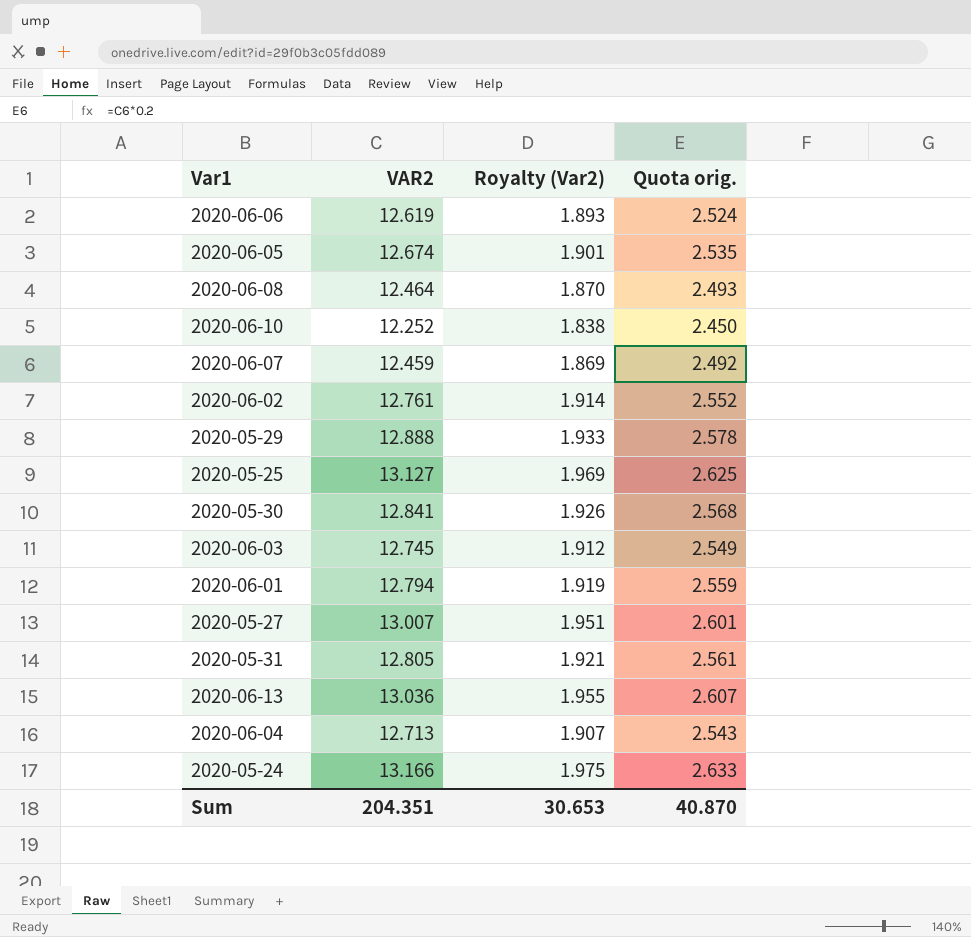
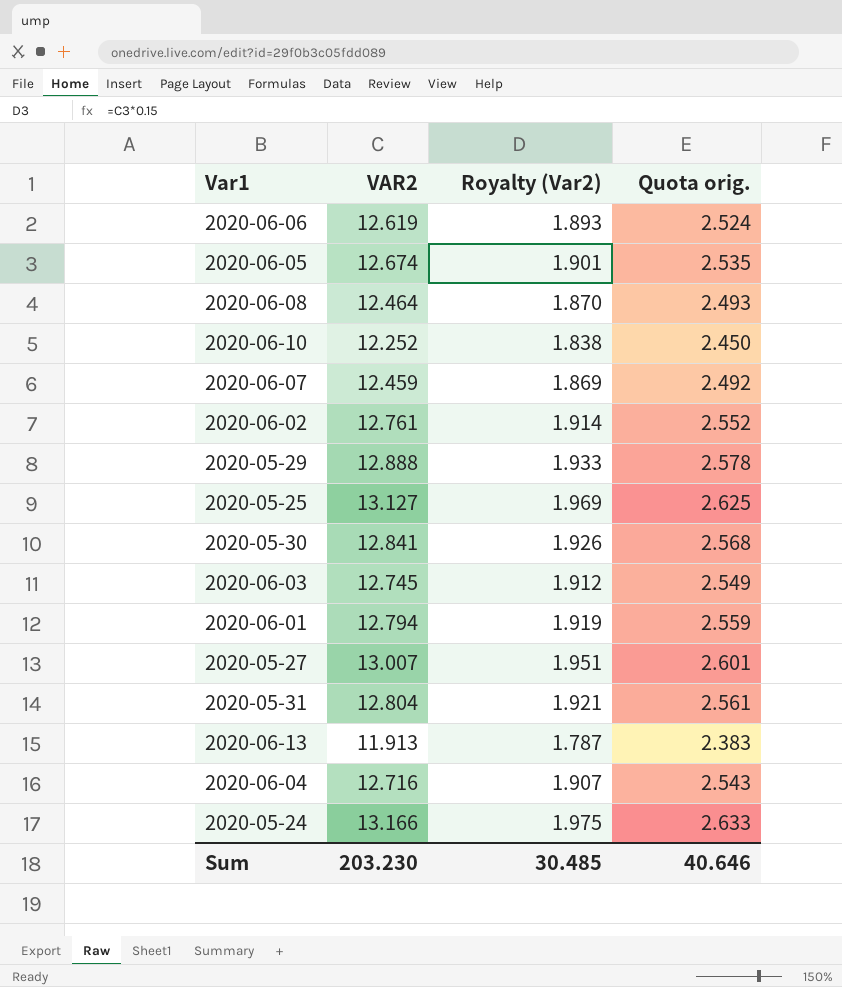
2020-05-31 | VAR2: 12.805 -> 12.804
2020-06-13 | VAR2: 13.036 -> 11.913
2020-06-13 | Royalty (Var2): 1.955 -> 1.787
2020-06-13 | Quota orig.: 2.607 -> 2.383
2020-06-04 | VAR2: 12.713 -> 12.716
Sum | VAR2: 204.351 -> 203.230
Sum | Royalty (Var2): 30.653 -> 30.485
Sum | Quota orig.: 40.870 -> 40.646

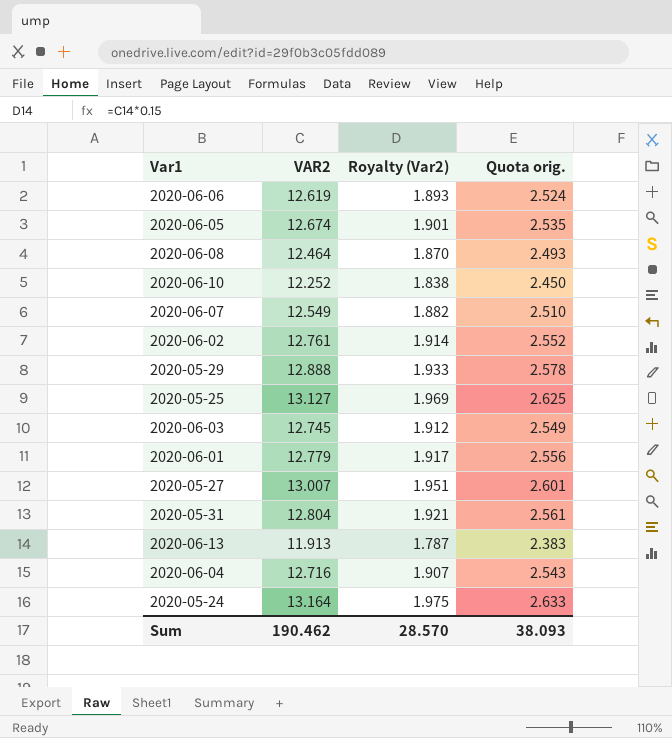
row 2020-05-30: 12.841 | 1.926 | 2.568 -> none
2020-06-07 | VAR2: 12.459 -> 12.549
2020-06-07 | Royalty (Var2): 1.869 -> 1.882
2020-06-07 | Quota orig.: 2.492 -> 2.510
2020-06-01 | VAR2: 12.794 -> 12.779
2020-06-01 | Royalty (Var2): 1.919 -> 1.917
2020-06-01 | Quota orig.: 2.559 -> 2.556
2020-05-24 | VAR2: 13.166 -> 13.164
Sum | VAR2: 203.230 -> 190.462
Sum | Royalty (Var2): 30.485 -> 28.570
Sum | Quota orig.: 40.646 -> 38.093

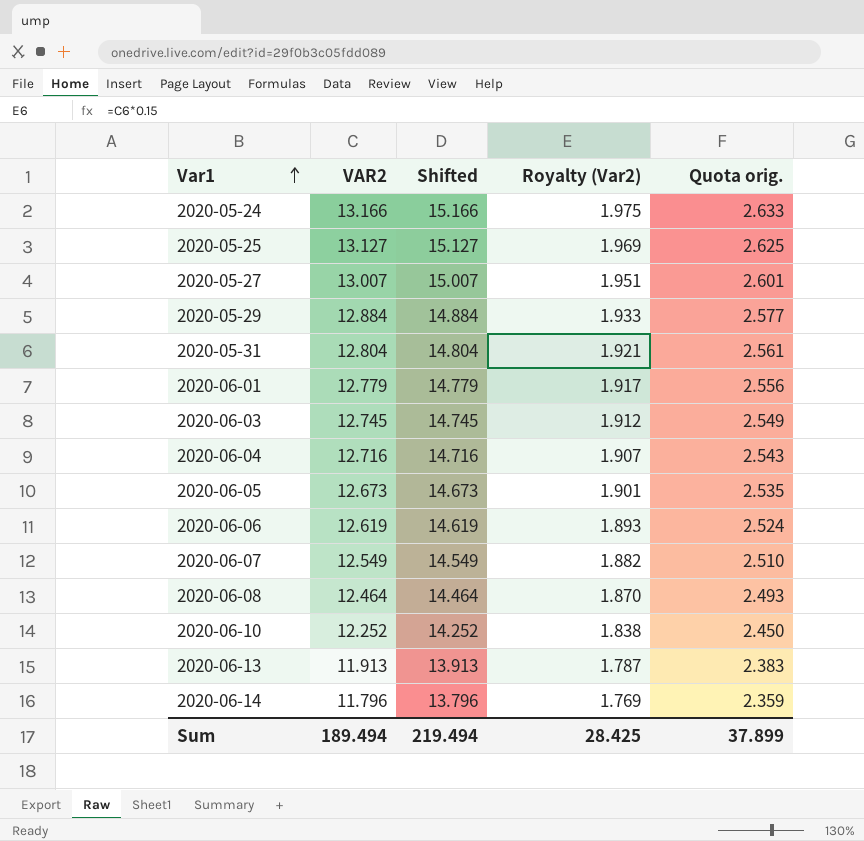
row order: none -> Var1 ascending
column Shifted | formula: none -> [VAR2] + 2
row 2020-06-02: 12.761 | 1.914 | 2.552 -> none
2020-05-24 | VAR2: 13.164 -> 13.166
2020-05-29 | VAR2: 12.888 -> 12.884
2020-05-29 | Quota orig.: 2.578 -> 2.577
2020-06-05 | VAR2: 12.674 -> 12.673
row 2020-06-14: none -> 11.796 | 13.796 | 1.769 | 2.359
Sum | VAR2: 190.462 -> 189.494
Sum | Royalty (Var2): 28.570 -> 28.425
Sum | Quota orig.: 38.093 -> 37.899

